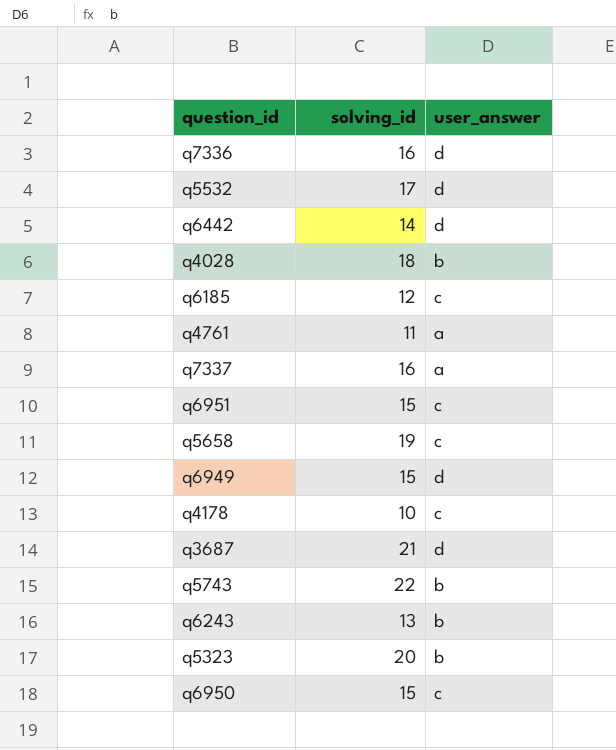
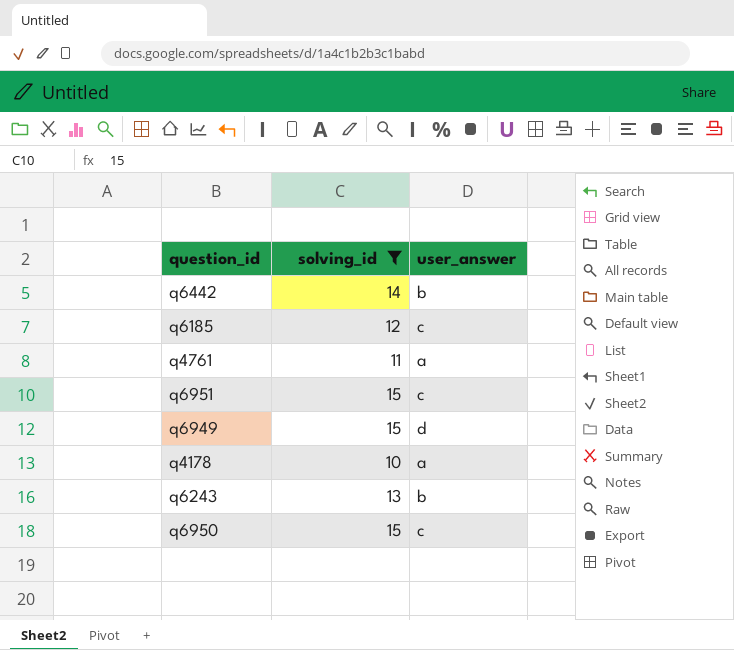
filter: none -> solving_id <= 15
q6442 | user_answer: d -> b
q4178 | user_answer: c -> a

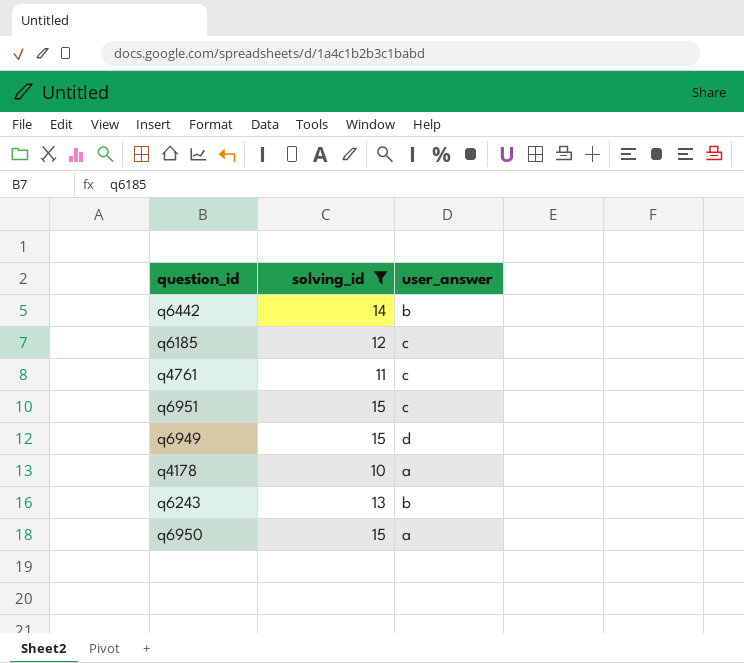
q4761 | user_answer: a -> c
q6950 | user_answer: c -> a

